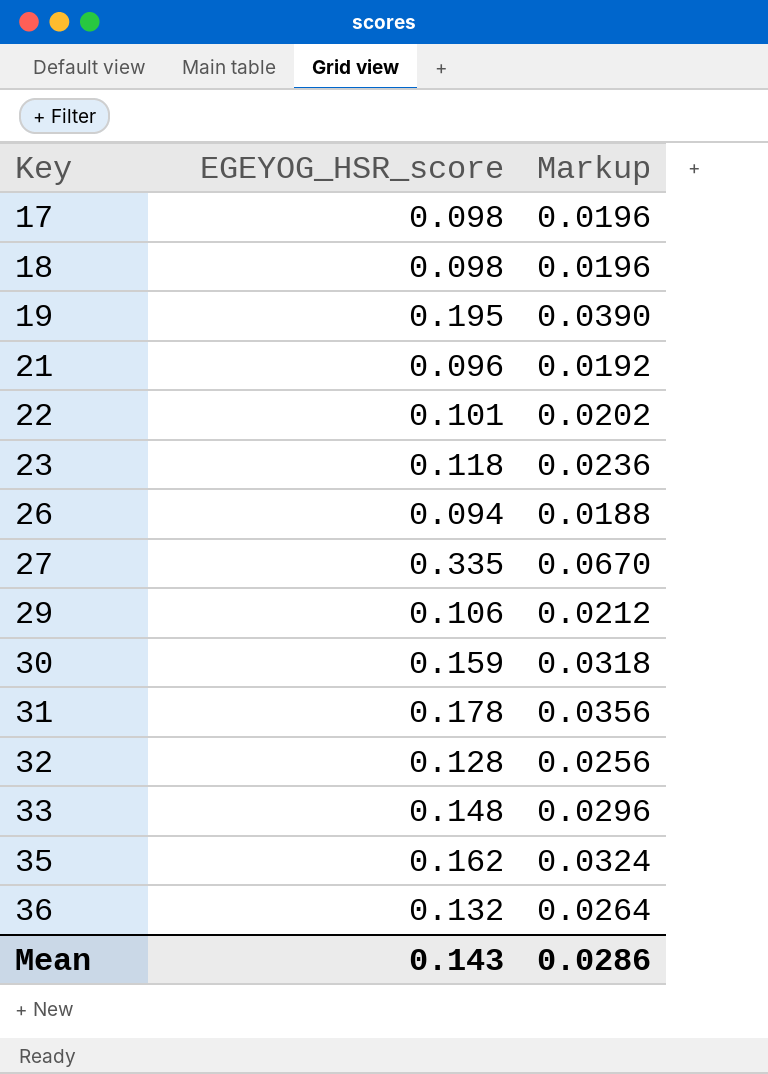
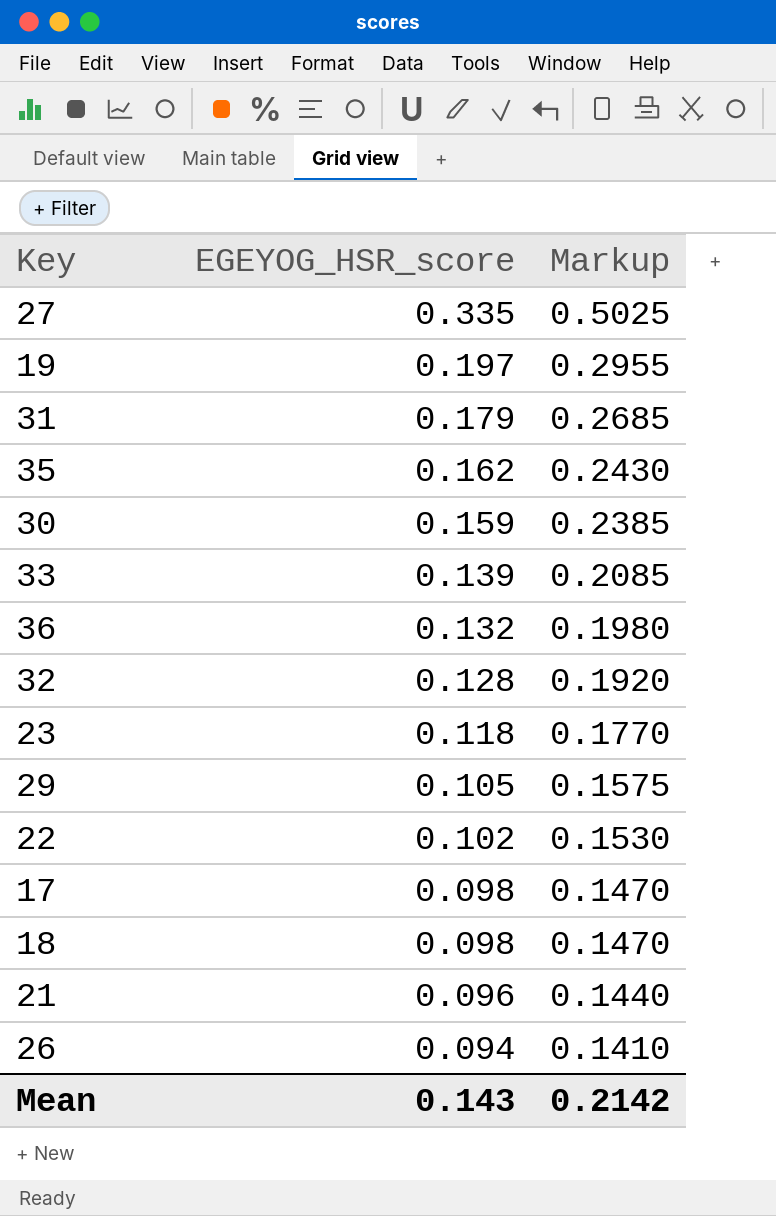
row order: Key ascending -> EGEYOG_HSR_score descending
column Markup | formula: [EGEYOG_HSR_score] * 0.2 -> [EGEYOG_HSR_score] * 1.5
19 | EGEYOG_HSR_score: 0.195 -> 0.197
31 | EGEYOG_HSR_score: 0.178 -> 0.179
33 | EGEYOG_HSR_score: 0.148 -> 0.139
29 | EGEYOG_HSR_score: 0.106 -> 0.105
22 | EGEYOG_HSR_score: 0.101 -> 0.102
Mean | Markup: 0.0286 -> 0.2142

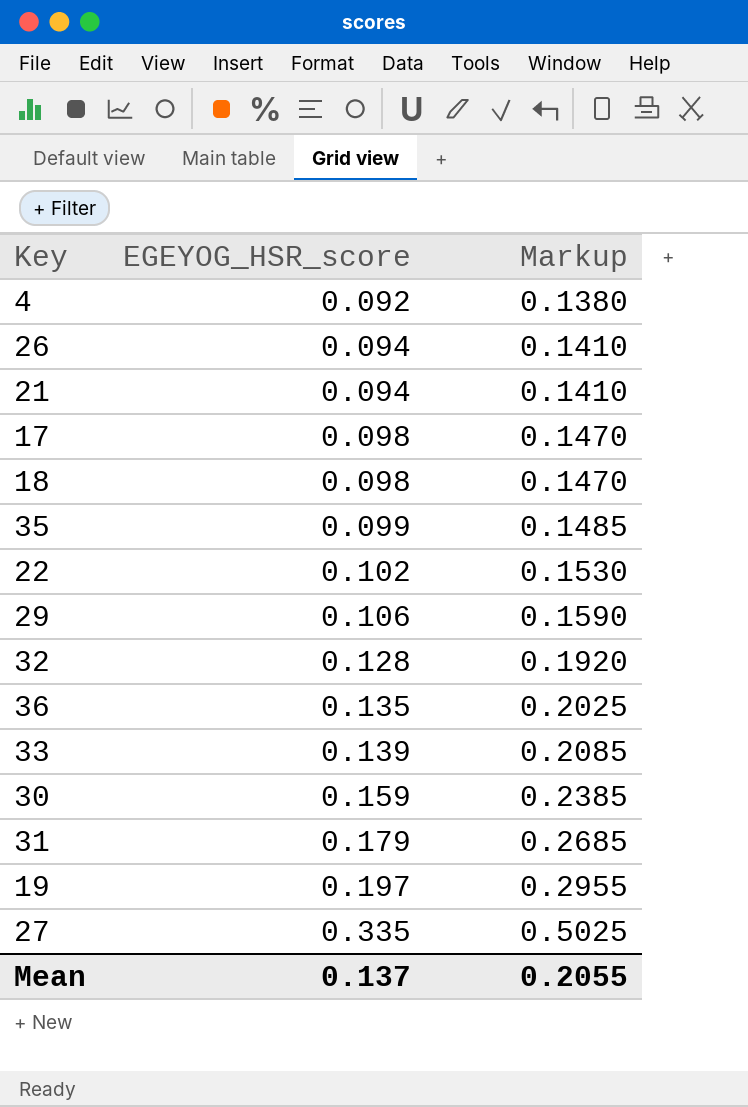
row order: EGEYOG_HSR_score descending -> EGEYOG_HSR_score ascending
row 23: 0.118 | 0.1770 -> none
row 4: none -> 0.092 | 0.1380
21 | EGEYOG_HSR_score: 0.096 -> 0.094
21 | Markup: 0.1440 -> 0.1410
35 | EGEYOG_HSR_score: 0.162 -> 0.099
35 | Markup: 0.2430 -> 0.1485
29 | EGEYOG_HSR_score: 0.105 -> 0.106
29 | Markup: 0.1575 -> 0.1590
36 | EGEYOG_HSR_score: 0.132 -> 0.135
36 | Markup: 0.1980 -> 0.2025
Mean | EGEYOG_HSR_score: 0.143 -> 0.137
Mean | Markup: 0.2142 -> 0.2055

